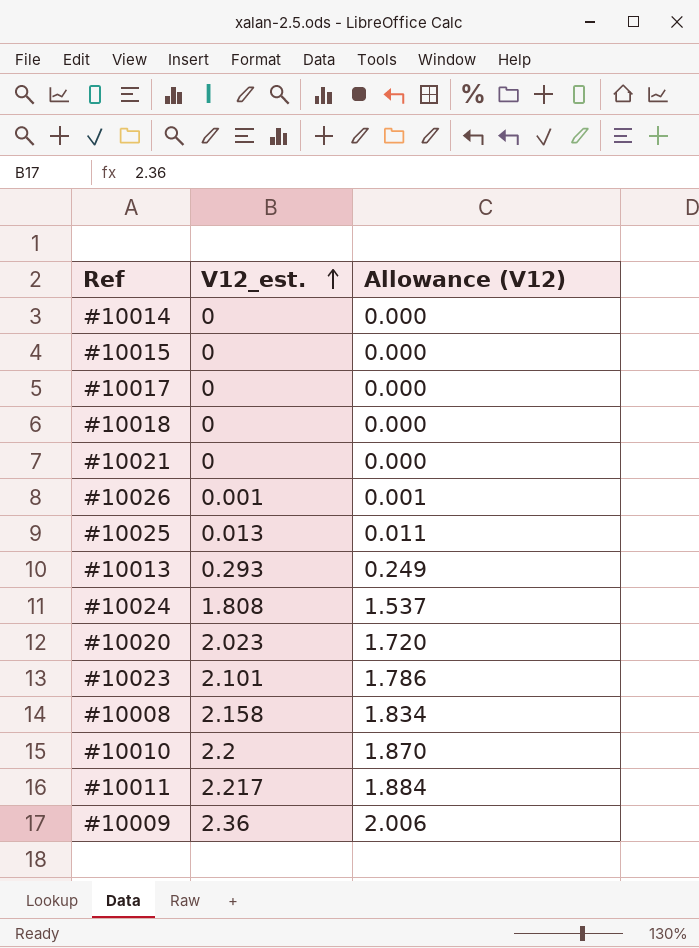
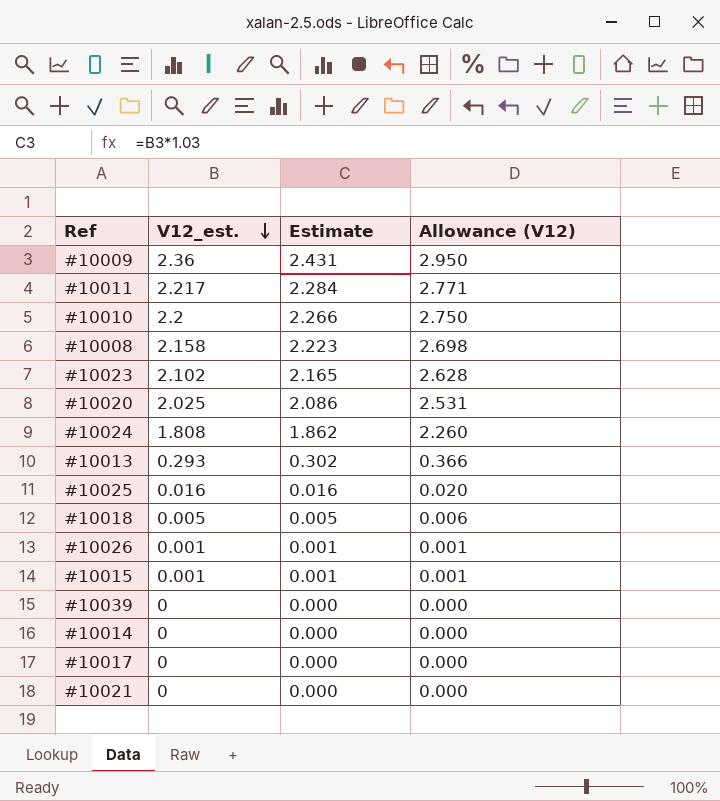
row order: V12_est. ascending -> V12_est. descending
column Estimate | formula: none -> [V12_est.] * 1.03
column Allowance (V12) | formula: [V12_est.] * 0.85 -> [V12_est.] * 1.25
#10023 | V12_est.: 2.101 -> 2.102
#10020 | V12_est.: 2.023 -> 2.025
#10025 | V12_est.: 0.013 -> 0.016
#10018 | V12_est.: 0 -> 0.005
#10015 | V12_est.: 0 -> 0.001
row #10039: none -> 0 | 0.000 | 0.000

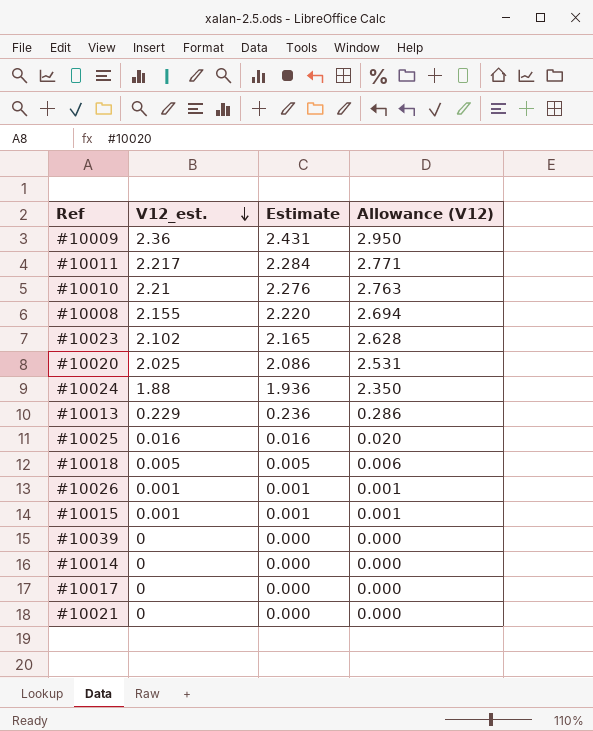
#10010 | V12_est.: 2.2 -> 2.21
#10010 | Estimate: 2.266 -> 2.276
#10010 | Allowance (V12): 2.750 -> 2.763
#10008 | V12_est.: 2.158 -> 2.155
#10008 | Estimate: 2.223 -> 2.220
#10008 | Allowance (V12): 2.698 -> 2.694
#10024 | V12_est.: 1.808 -> 1.88
#10024 | Estimate: 1.862 -> 1.936
#10024 | Allowance (V12): 2.260 -> 2.350
#10013 | V12_est.: 0.293 -> 0.229
#10013 | Estimate: 0.302 -> 0.236
#10013 | Allowance (V12): 0.366 -> 0.286

